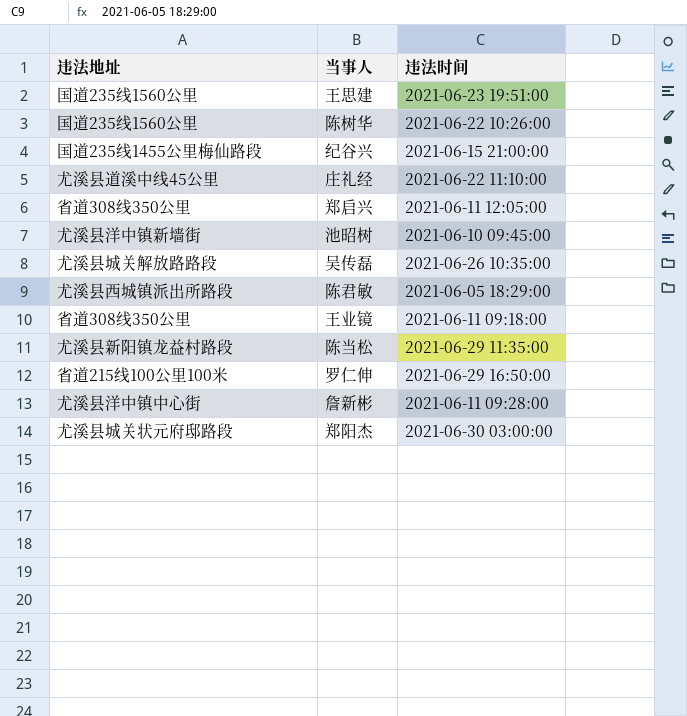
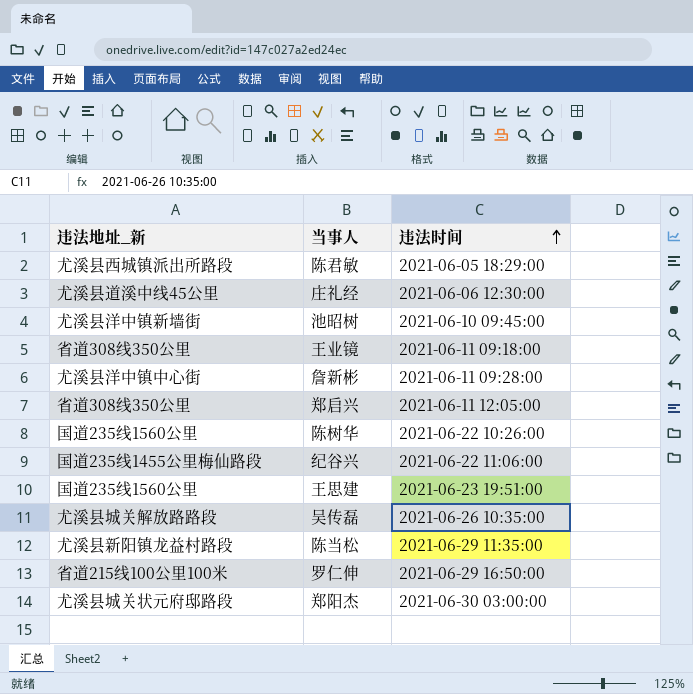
row order: none -> 违法时间 ascending
column name: 违法地址 -> 违法地址_新
庄礼经 | 违法时间: 2021-06-22 11:10:00 -> 2021-06-06 12:30:00
纪谷兴 | 违法时间: 2021-06-15 21:00:00 -> 2021-06-22 11:06:00

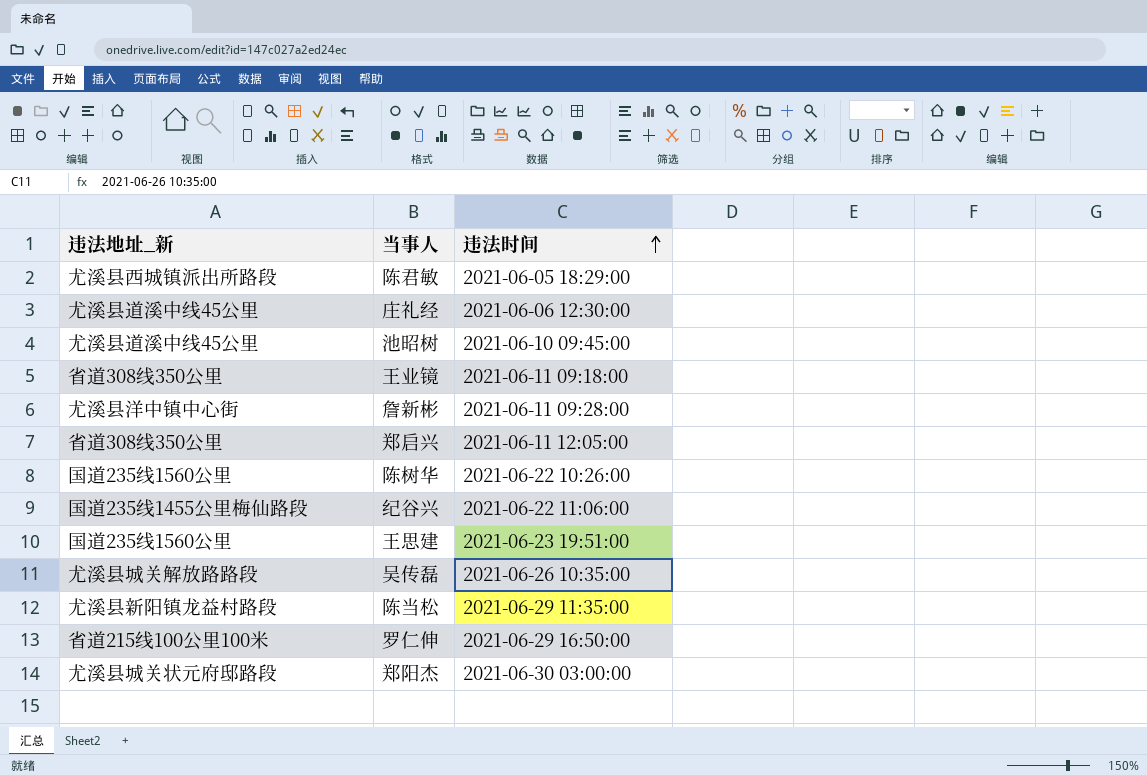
池昭树 | 违法地址_新: 尤溪县洋中镇新墙街 -> 尤溪县道溪中线45公里

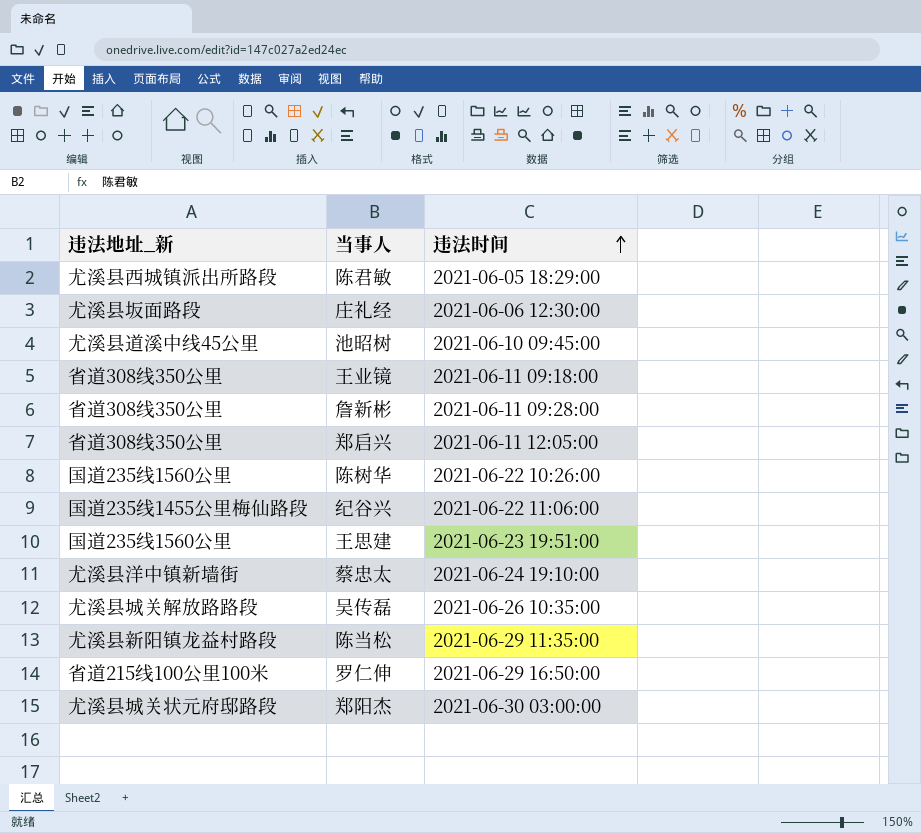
庄礼经 | 违法地址_新: 尤溪县道溪中线45公里 -> 尤溪县坂面路段
詹新彬 | 违法地址_新: 尤溪县洋中镇中心街 -> 省道308线350公里
row 蔡忠太: none -> 尤溪县洋中镇新墙街 | 2021-06-24 19:10:00

